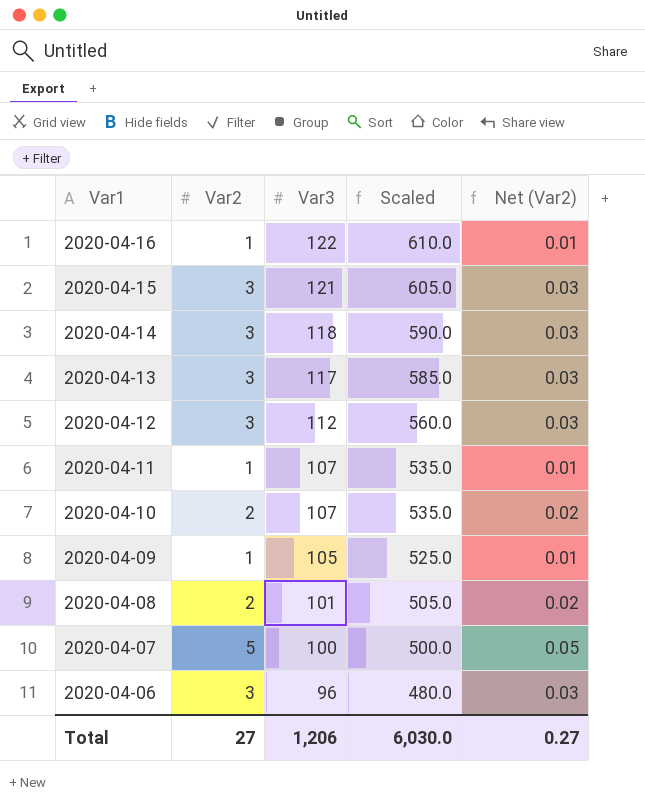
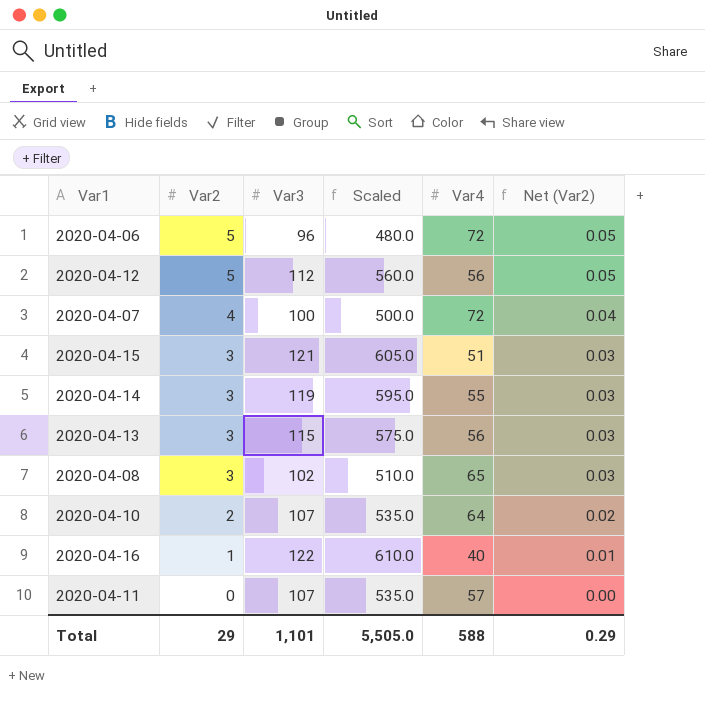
row order: Var1 descending -> Var2 descending
column Var4 | position: none -> 5
row 2020-04-09: 1 | 105 | 525.0 | 0.01 -> none
2020-04-06 | Var2: 3 -> 5
2020-04-06 | Net (Var2): 0.03 -> 0.05
2020-04-12 | Var2: 3 -> 5
2020-04-12 | Net (Var2): 0.03 -> 0.05
2020-04-07 | Var2: 5 -> 4
2020-04-07 | Net (Var2): 0.05 -> 0.04
2020-04-14 | Var3: 118 -> 119
2020-04-14 | Scaled: 590.0 -> 595.0
2020-04-13 | Var3: 117 -> 115
2020-04-13 | Scaled: 585.0 -> 575.0
2020-04-08 | Var2: 2 -> 3
2020-04-08 | Var3: 101 -> 102
2020-04-08 | Scaled: 505.0 -> 510.0
2020-04-08 | Net (Var2): 0.02 -> 0.03
2020-04-11 | Var2: 1 -> 0
2020-04-11 | Net (Var2): 0.01 -> 0.00
Total | Var2: 27 -> 29
Total | Var3: 1,206 -> 1,101
Total | Scaled: 6,030.0 -> 5,505.0
Total | Net (Var2): 0.27 -> 0.29

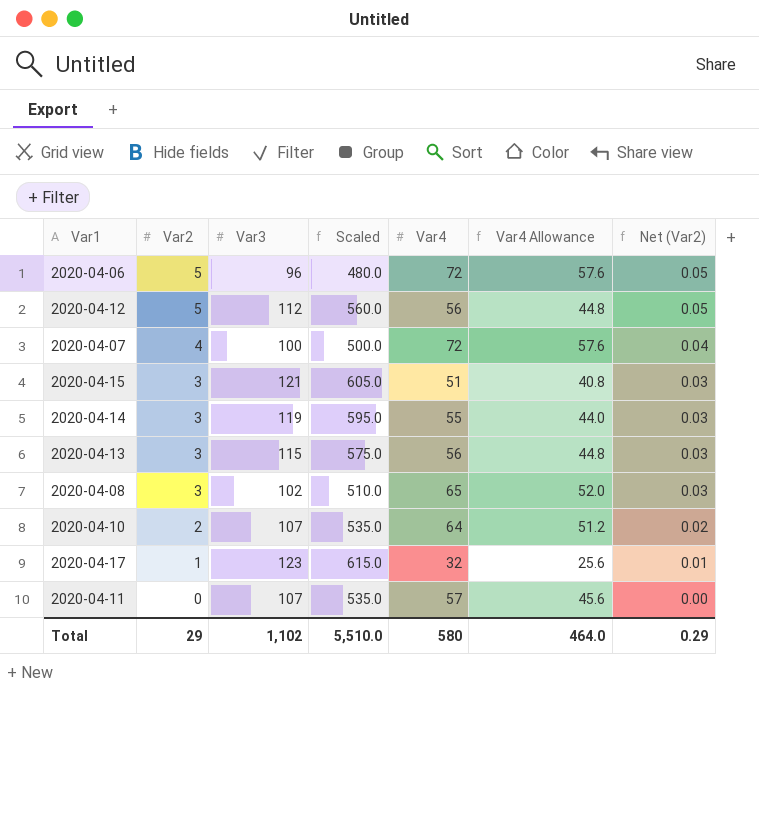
column Var4 Allowance | formula: none -> [Var4] * 0.8
row 2020-04-16: 1 | 122 | 610.0 | 40 | 0.01 -> none
row 2020-04-17: none -> 1 | 123 | 615.0 | 32 | 25.6 | 0.01
Total | Var3: 1,101 -> 1,102
Total | Scaled: 5,505.0 -> 5,510.0
Total | Var4: 588 -> 580

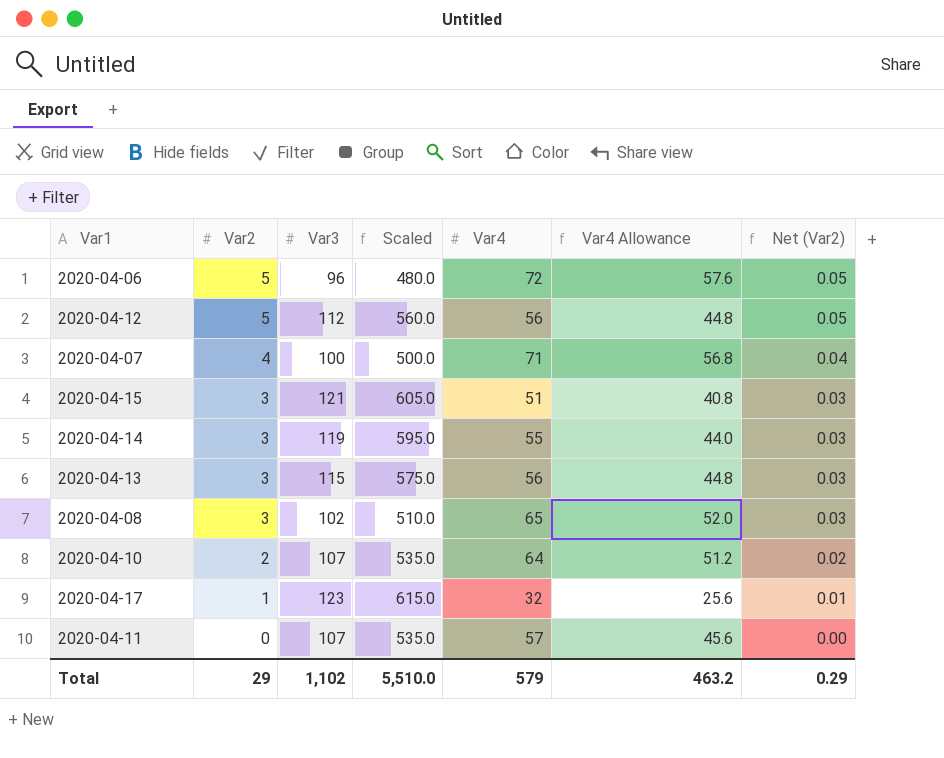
2020-04-07 | Var4: 72 -> 71
2020-04-07 | Var4 Allowance: 57.6 -> 56.8
Total | Var4: 580 -> 579
Total | Var4 Allowance: 464.0 -> 463.2

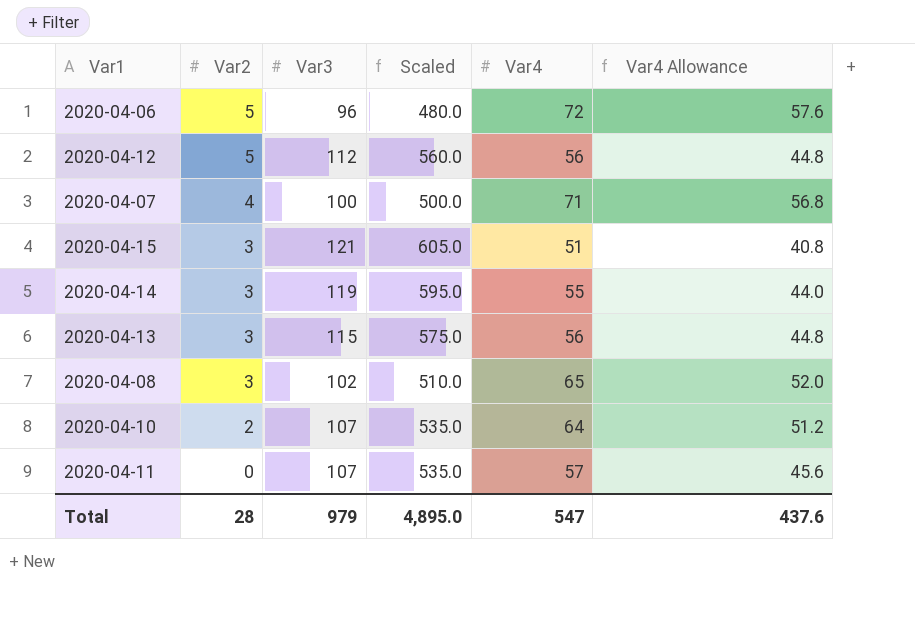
column Net (Var2) | formula: [Var2] * 0.01 -> none
row 2020-04-17: 1 | 123 | 615.0 | 32 | 25.6 | 0.01 -> none
Total | Var2: 29 -> 28
Total | Var3: 1,102 -> 979
Total | Scaled: 5,510.0 -> 4,895.0
Total | Var4: 579 -> 547
Total | Var4 Allowance: 463.2 -> 437.6

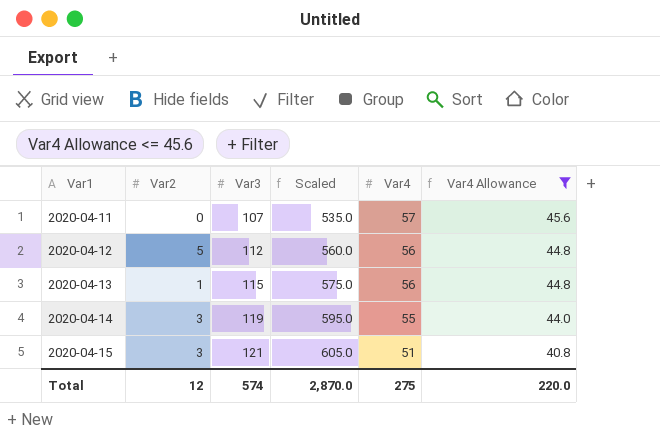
filter: none -> Var4 Allowance <= 45.6
row order: Var2 descending -> Var1 ascending
2020-04-13 | Var2: 3 -> 1
Total | Var2: 28 -> 12
Total | Var3: 979 -> 574
Total | Scaled: 4,895.0 -> 2,870.0
Total | Var4: 547 -> 275
Total | Var4 Allowance: 437.6 -> 220.0

